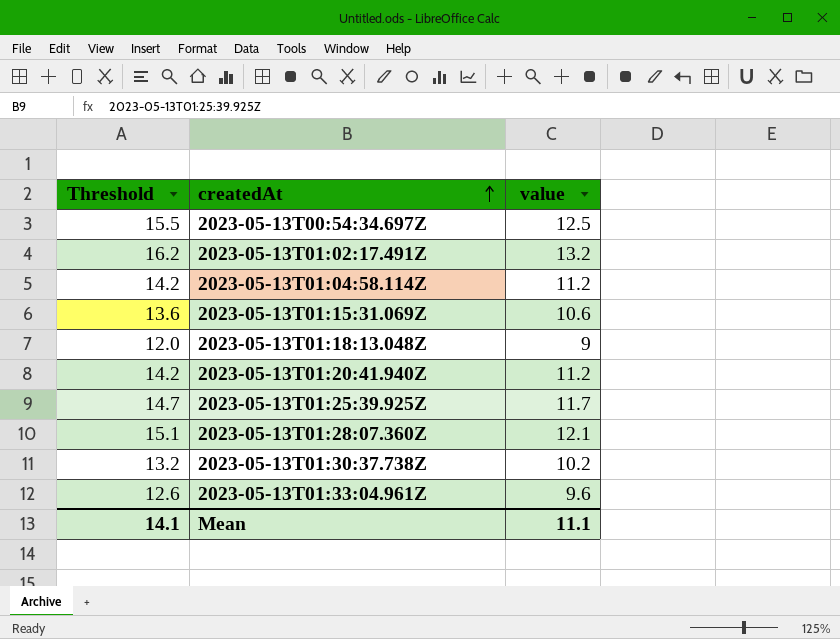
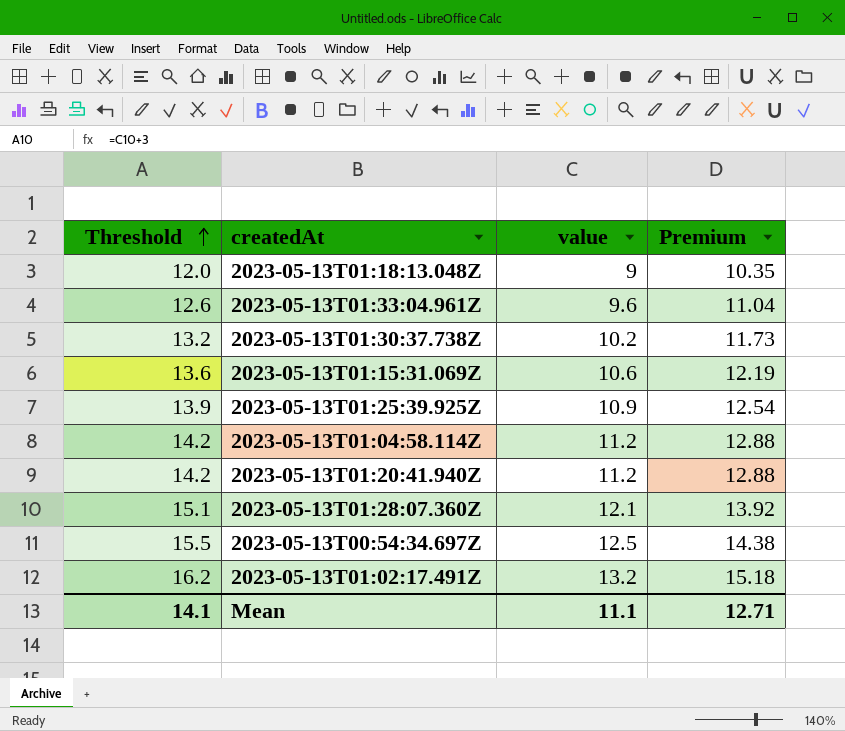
row order: createdAt ascending -> Threshold ascending
column Premium | formula: none -> [value] * 1.15
2023-05-13T01:25:39.925Z | Threshold: 14.7 -> 13.9
2023-05-13T01:25:39.925Z | value: 11.7 -> 10.9

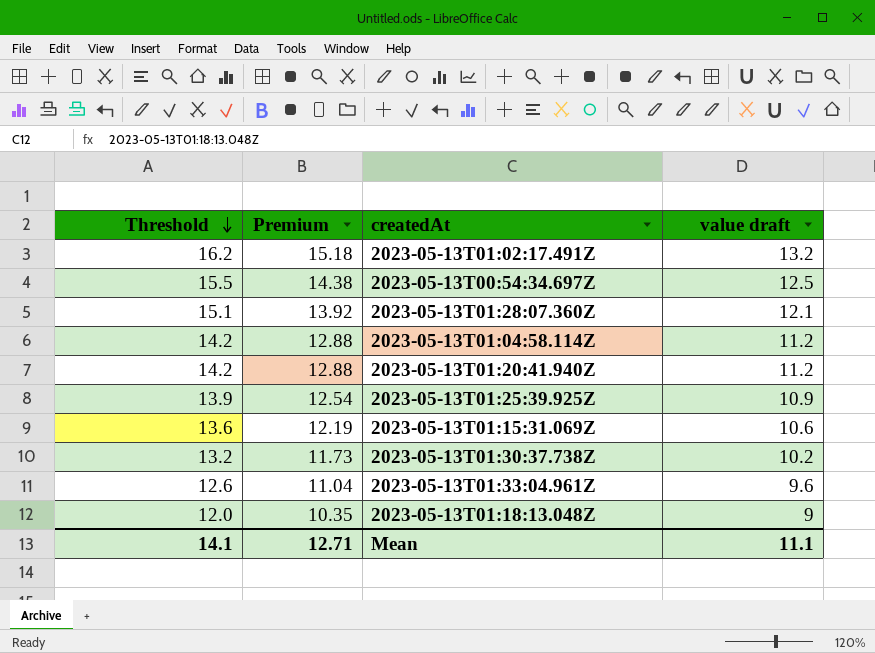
row order: Threshold ascending -> Threshold descending
column Premium | position: 4 -> 2
column name: value -> value draft

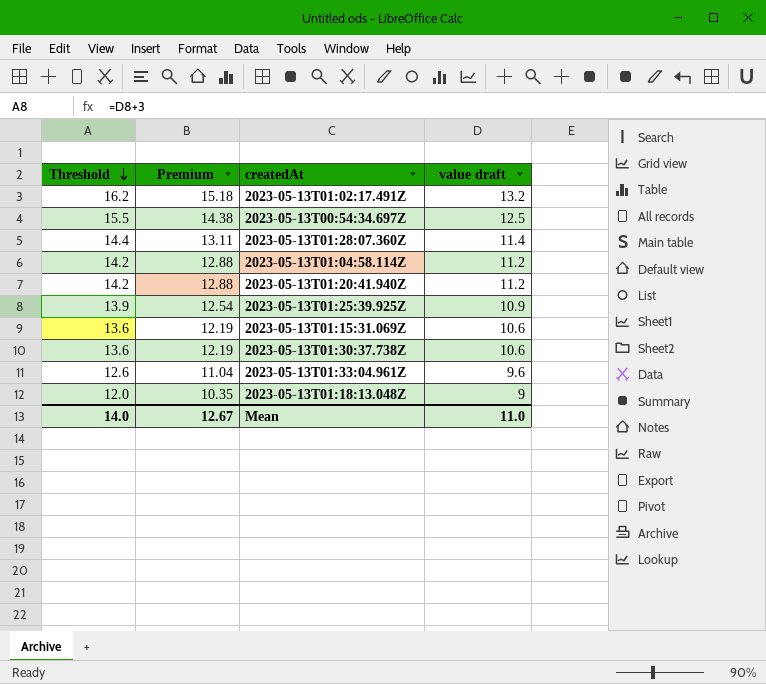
2023-05-13T01:28:07.360Z | Threshold: 15.1 -> 14.4
2023-05-13T01:28:07.360Z | Premium: 13.92 -> 13.11
2023-05-13T01:28:07.360Z | value draft: 12.1 -> 11.4
2023-05-13T01:30:37.738Z | Threshold: 13.2 -> 13.6
2023-05-13T01:30:37.738Z | Premium: 11.73 -> 12.19
2023-05-13T01:30:37.738Z | value draft: 10.2 -> 10.6
Mean | Threshold: 14.1 -> 14.0
Mean | Premium: 12.71 -> 12.67
Mean | value draft: 11.1 -> 11.0

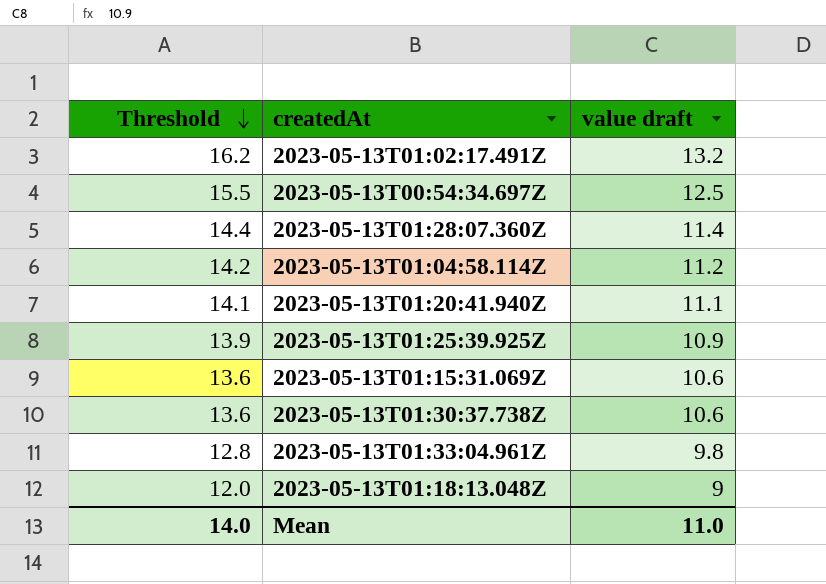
column Premium | formula: [value draft] * 1.15 -> none
2023-05-13T01:20:41.940Z | Threshold: 14.2 -> 14.1
2023-05-13T01:20:41.940Z | value draft: 11.2 -> 11.1
2023-05-13T01:33:04.961Z | Threshold: 12.6 -> 12.8
2023-05-13T01:33:04.961Z | value draft: 9.6 -> 9.8

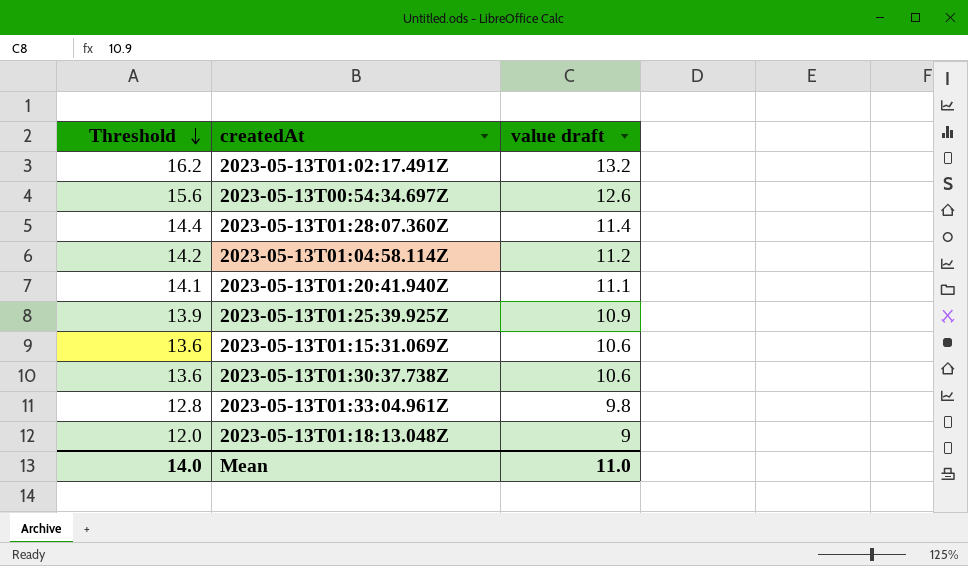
2023-05-13T00:54:34.697Z | Threshold: 15.5 -> 15.6
2023-05-13T00:54:34.697Z | value draft: 12.5 -> 12.6

